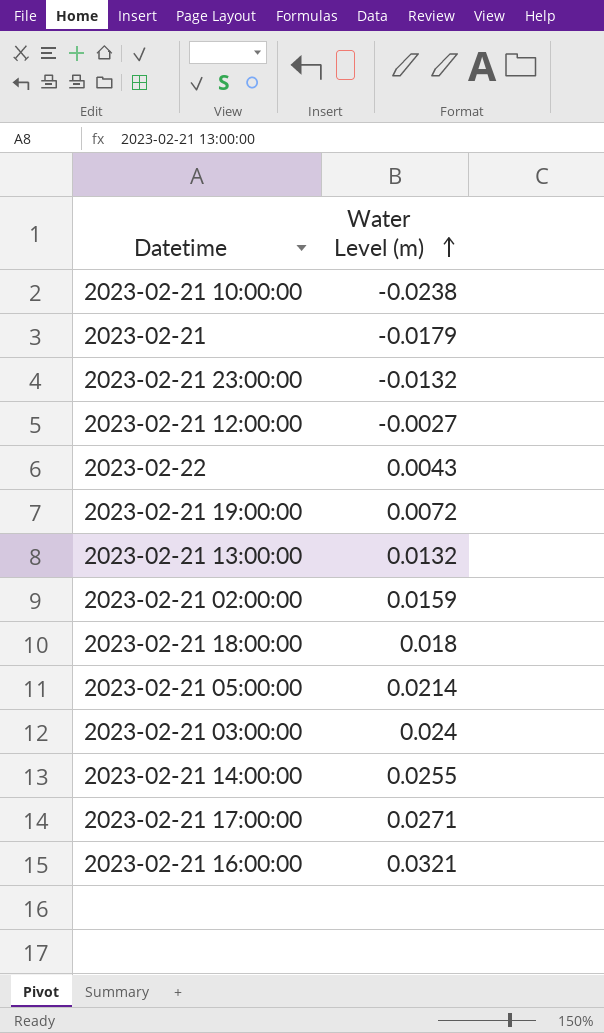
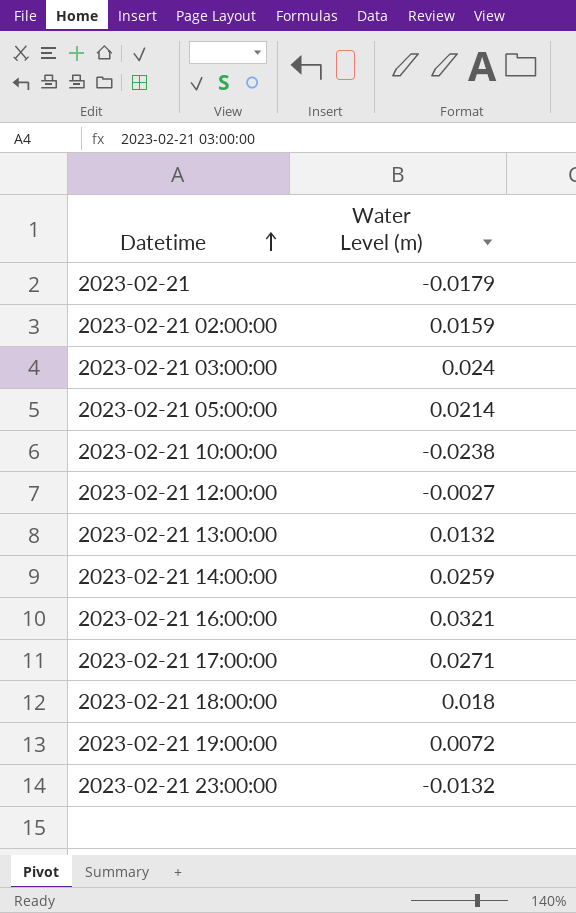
row order: Water Level (m) ascending -> Datetime ascending
row 2023-02-22: 0.0043 -> none
2023-02-21 14:00:00 | Water Level (m): 0.0255 -> 0.0259

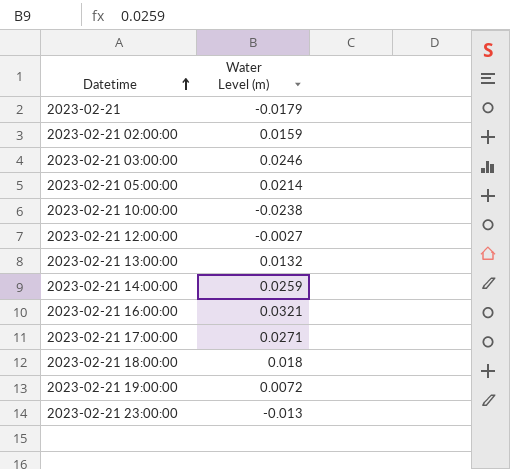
2023-02-21 03:00:00 | Water Level (m): 0.024 -> 0.0246
2023-02-21 23:00:00 | Water Level (m): -0.0132 -> -0.013

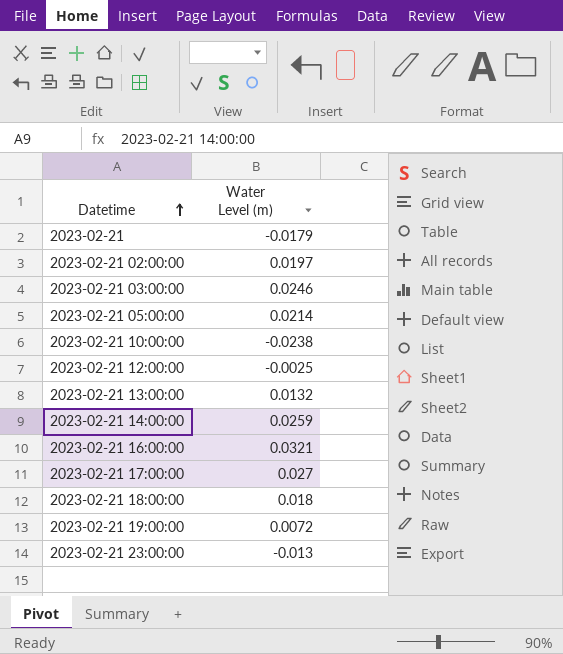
2023-02-21 02:00:00 | Water Level (m): 0.0159 -> 0.0197
2023-02-21 12:00:00 | Water Level (m): -0.0027 -> -0.0025
2023-02-21 17:00:00 | Water Level (m): 0.0271 -> 0.027

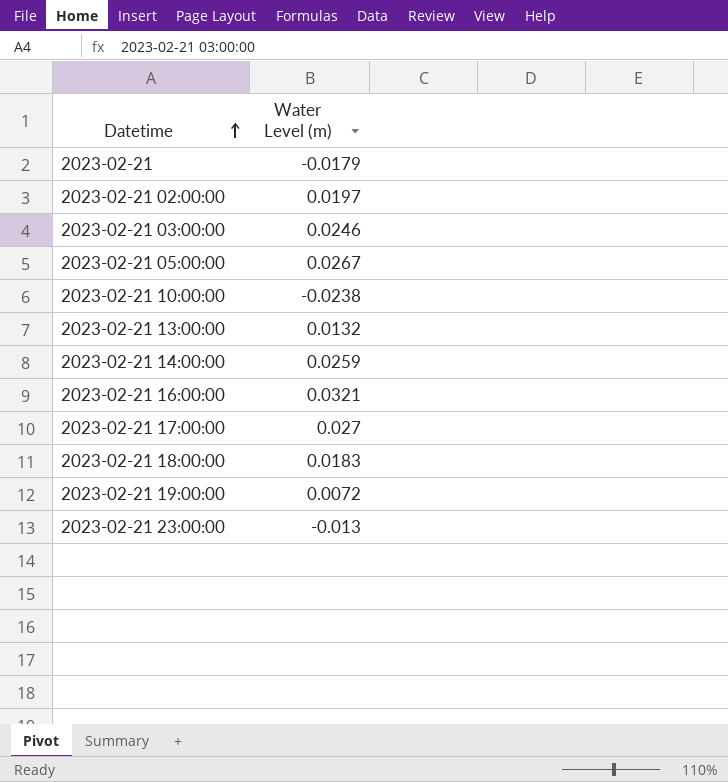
row 2023-02-21 12:00:00: -0.0025 -> none
2023-02-21 05:00:00 | Water Level (m): 0.0214 -> 0.0267
2023-02-21 18:00:00 | Water Level (m): 0.018 -> 0.0183

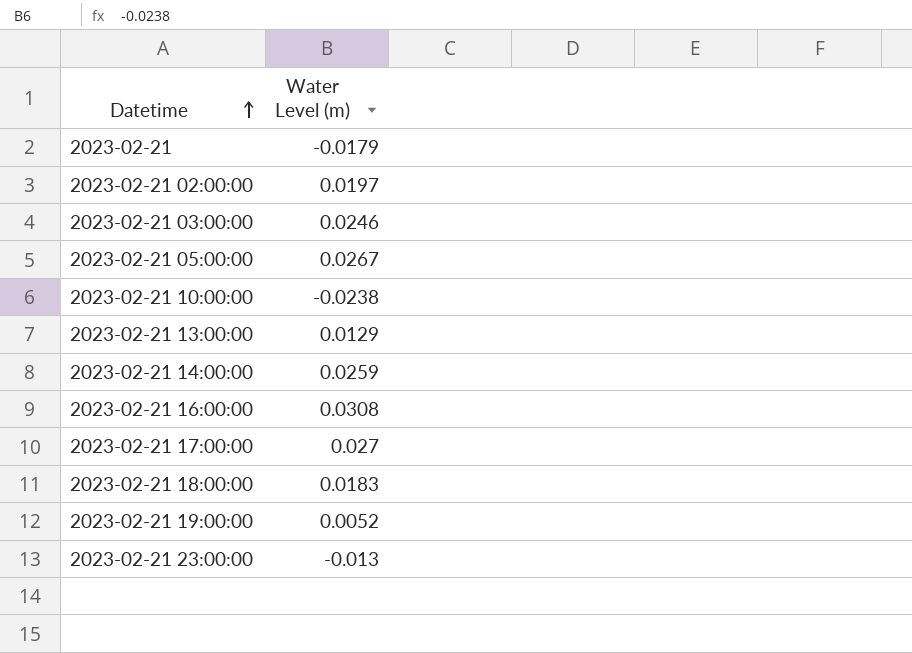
2023-02-21 13:00:00 | Water Level (m): 0.0132 -> 0.0129
2023-02-21 16:00:00 | Water Level (m): 0.0321 -> 0.0308
2023-02-21 19:00:00 | Water Level (m): 0.0072 -> 0.0052

